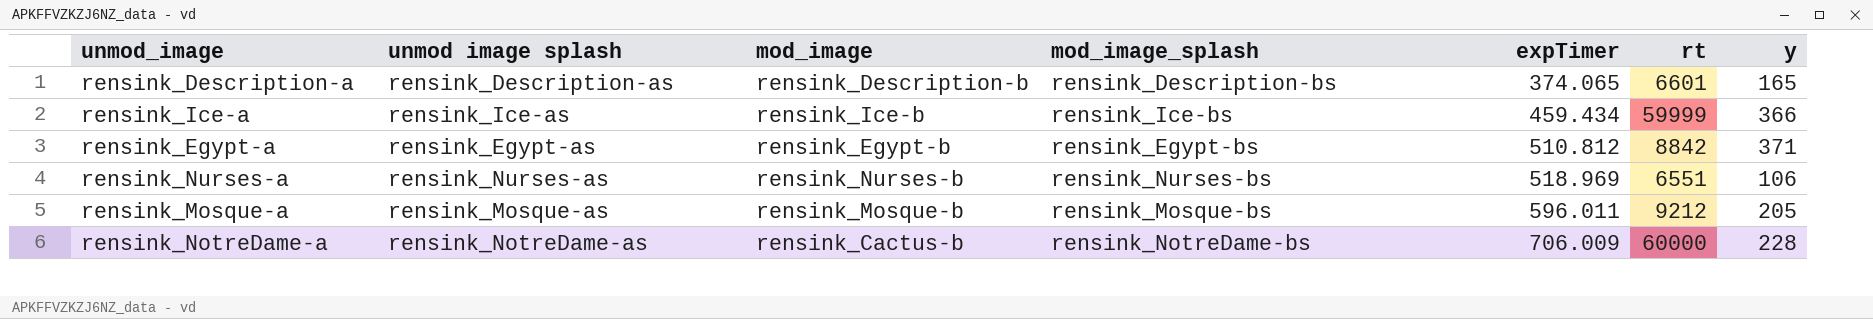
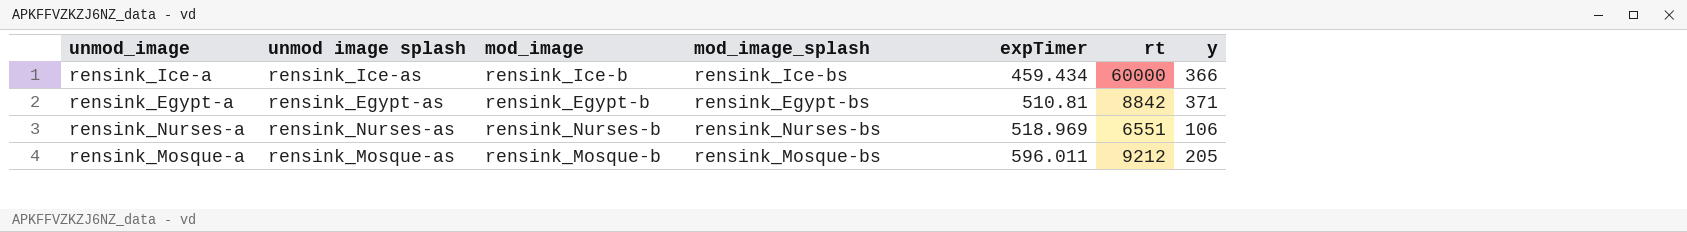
row rensink_Description-a: rensink_Description-as | rensink_Description-b | rensink_Description-bs | 374.065 | 6601 | 165 -> none
row rensink_NotreDame-a: rensink_NotreDame-as | rensink_Cactus-b | rensink_NotreDame-bs | 706.009 | 60000 | 228 -> none
rensink_Ice-a | rt: 59999 -> 60000
rensink_Egypt-a | expTimer: 510.812 -> 510.81

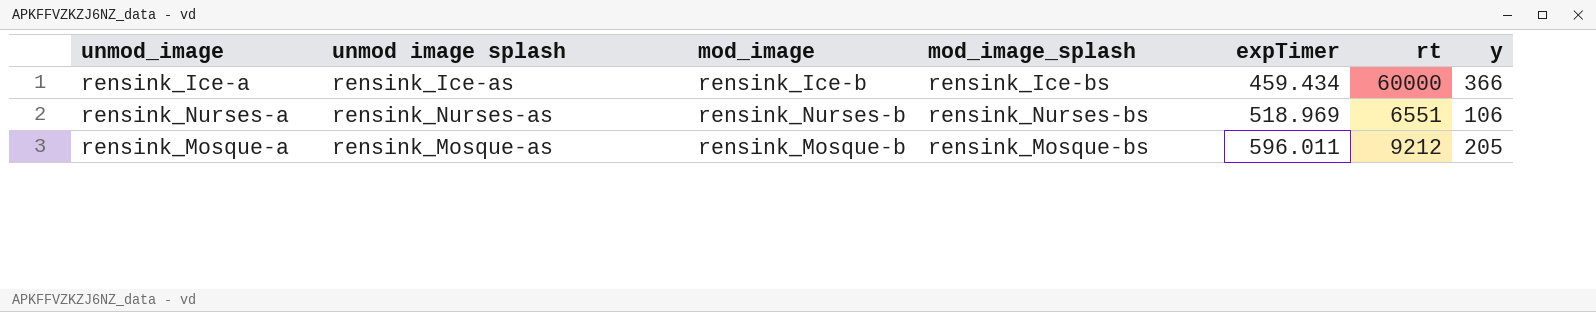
row rensink_Egypt-a: rensink_Egypt-as | rensink_Egypt-b | rensink_Egypt-bs | 510.81 | 8842 | 371 -> none

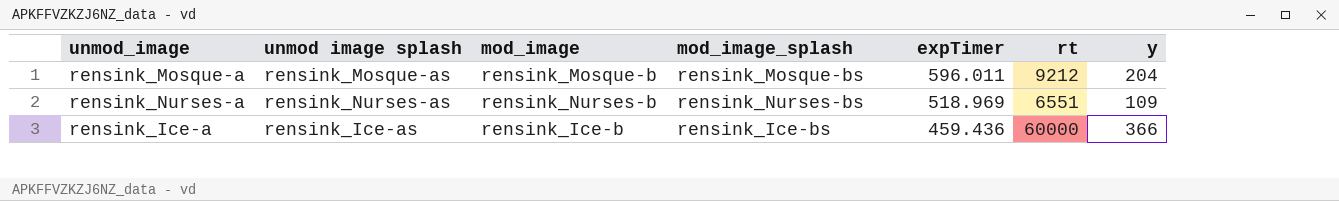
row order: expTimer ascending -> expTimer descending
rensink_Mosque-a | y: 205 -> 204
rensink_Nurses-a | y: 106 -> 109
rensink_Ice-a | expTimer: 459.434 -> 459.436

